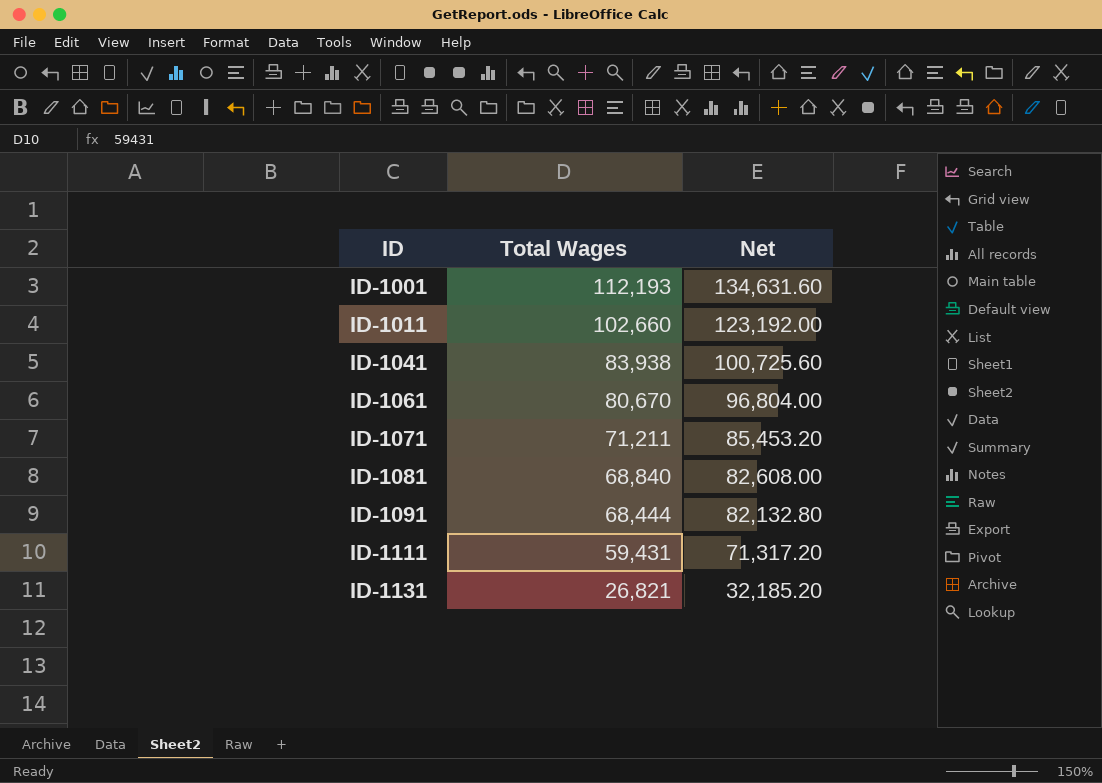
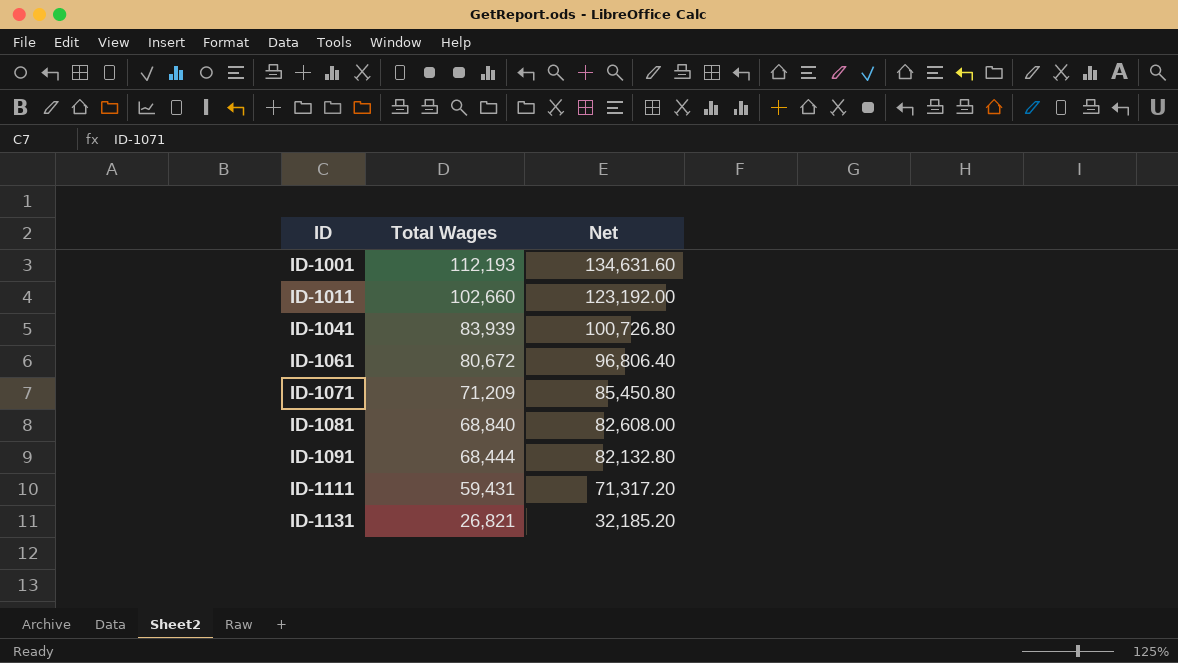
ID-1041 | Total Wages: 83,938 -> 83,939
ID-1041 | Net: 100,725.60 -> 100,726.80
ID-1061 | Total Wages: 80,670 -> 80,672
ID-1061 | Net: 96,804.00 -> 96,806.40
ID-1071 | Total Wages: 71,211 -> 71,209
ID-1071 | Net: 85,453.20 -> 85,450.80

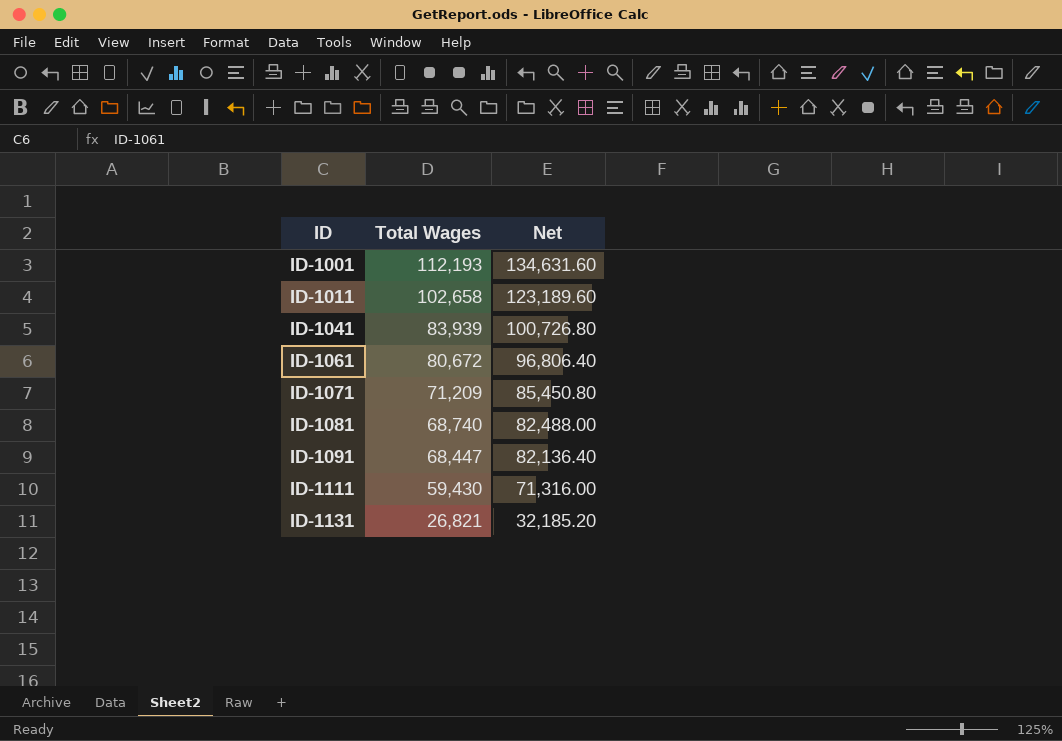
ID-1011 | Total Wages: 102,660 -> 102,658
ID-1011 | Net: 123,192.00 -> 123,189.60
ID-1081 | Total Wages: 68,840 -> 68,740
ID-1081 | Net: 82,608.00 -> 82,488.00
ID-1091 | Total Wages: 68,444 -> 68,447
ID-1091 | Net: 82,132.80 -> 82,136.40
ID-1111 | Total Wages: 59,431 -> 59,430
ID-1111 | Net: 71,317.20 -> 71,316.00

